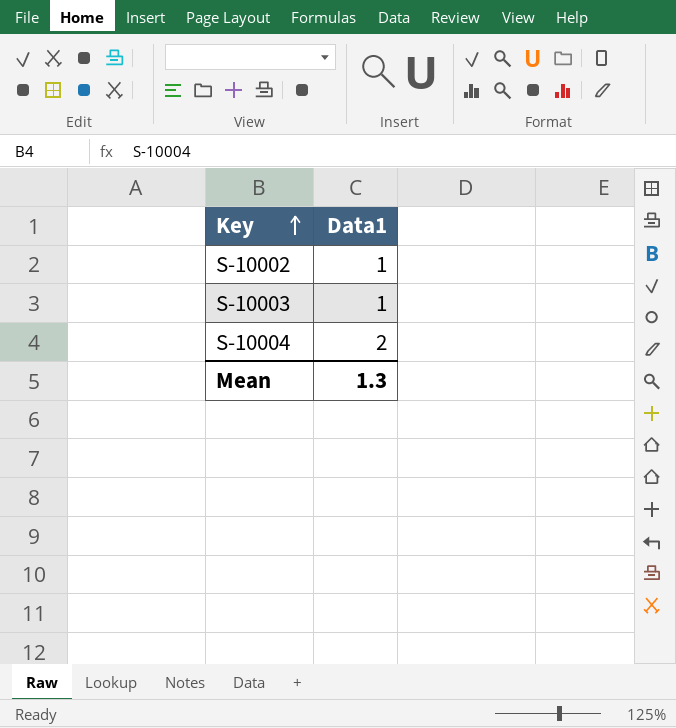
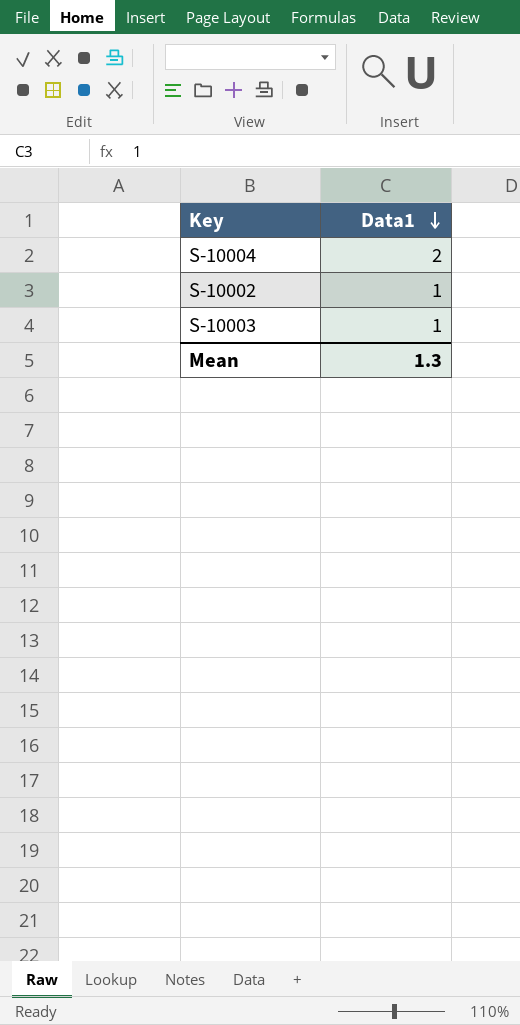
row order: Key ascending -> Data1 descending

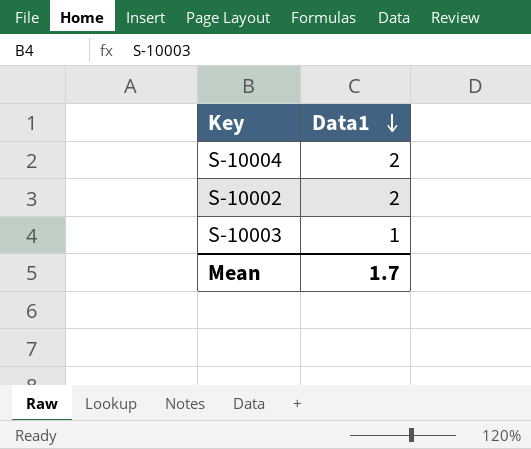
S-10002 | Data1: 1 -> 2
Mean | Data1: 1.3 -> 1.7

